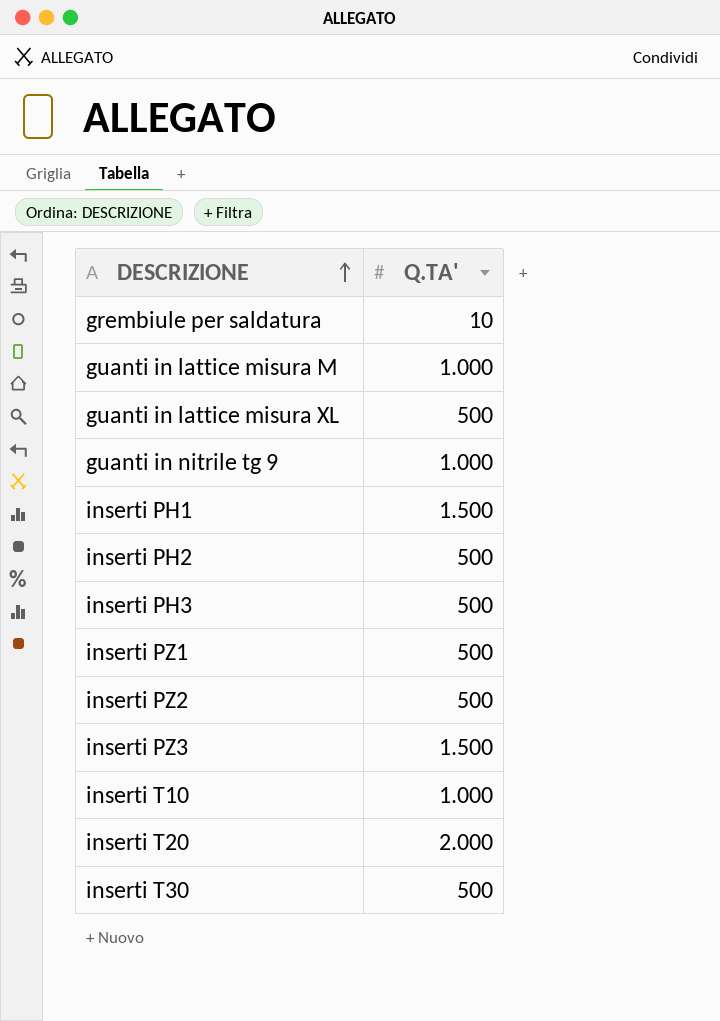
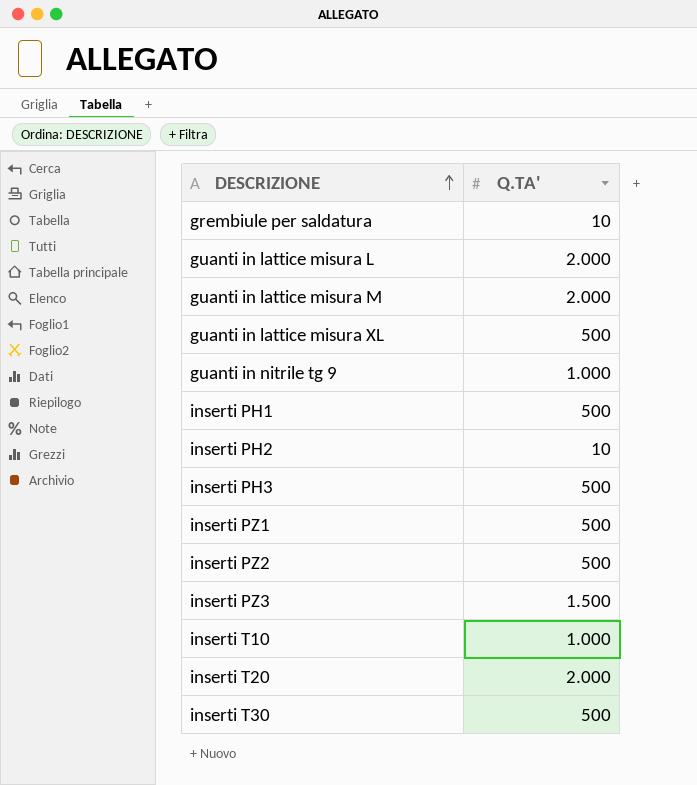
row guanti in lattice misura L: none -> 2.000
guanti in lattice misura M | Q.TA': 1.000 -> 2.000
inserti PH1 | Q.TA': 1.500 -> 500
inserti PH2 | Q.TA': 500 -> 10

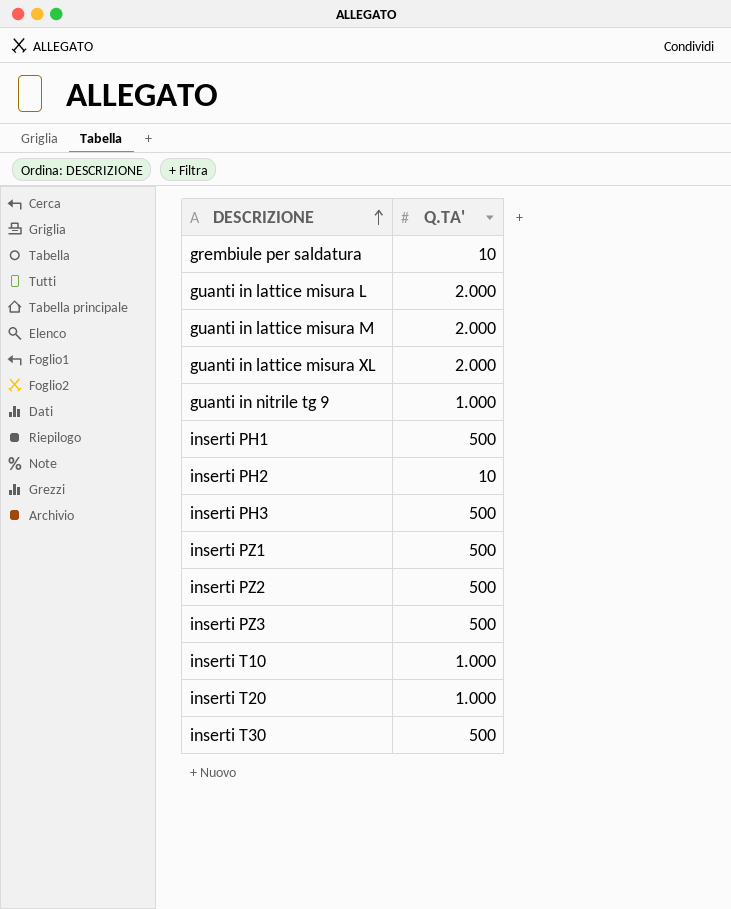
guanti in lattice misura XL | Q.TA': 500 -> 2.000
inserti PZ3 | Q.TA': 1.500 -> 500
inserti T20 | Q.TA': 2.000 -> 1.000

